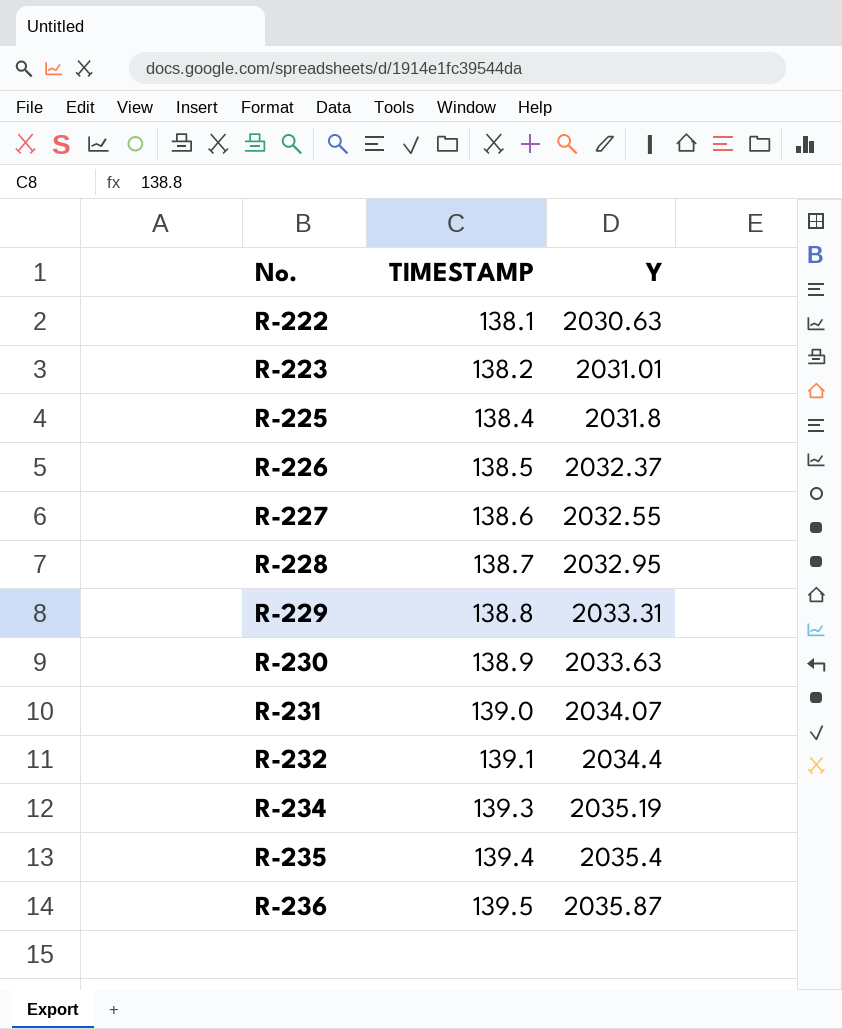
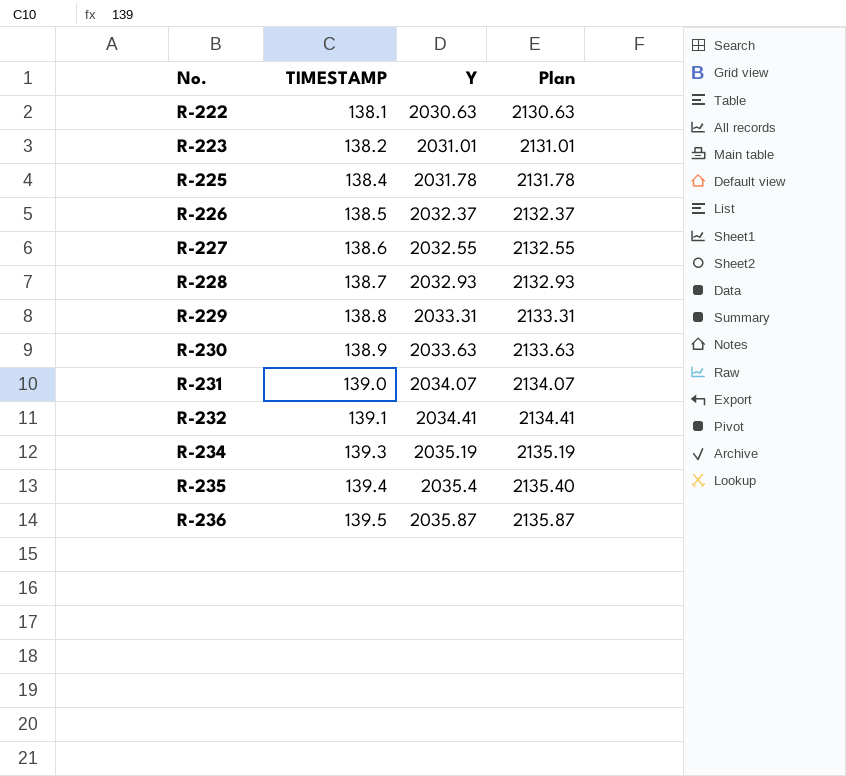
column Plan | formula: none -> [Y] + 100
R-225 | Y: 2031.8 -> 2031.78
R-228 | Y: 2032.95 -> 2032.93
R-232 | Y: 2034.4 -> 2034.41

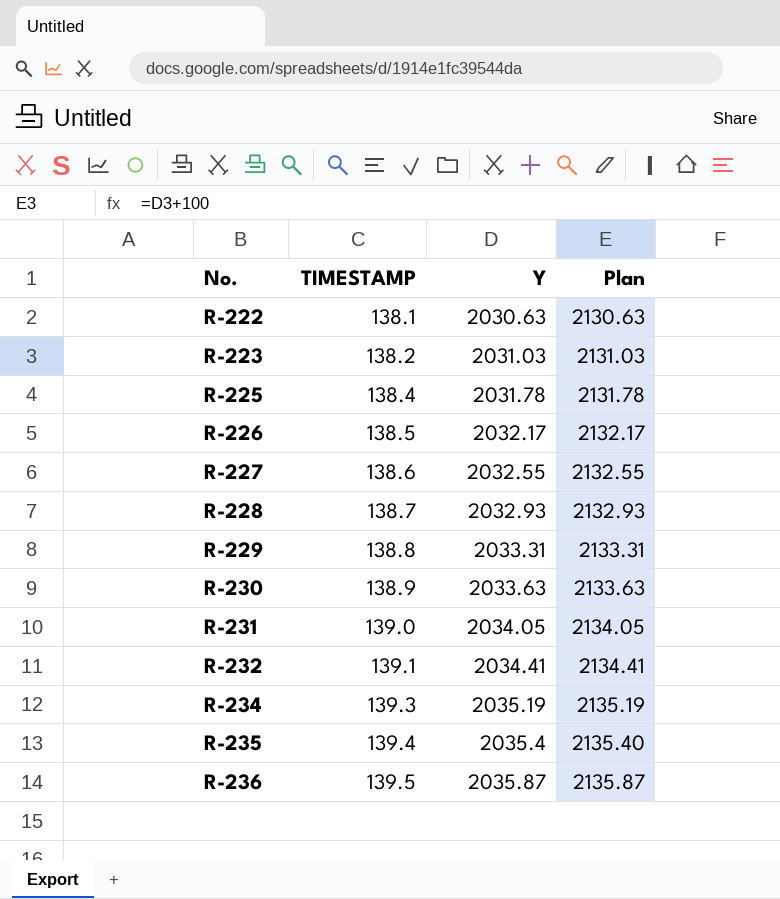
R-223 | Y: 2031.01 -> 2031.03
R-223 | Plan: 2131.01 -> 2131.03
R-226 | Y: 2032.37 -> 2032.17
R-226 | Plan: 2132.37 -> 2132.17
R-231 | Y: 2034.07 -> 2034.05
R-231 | Plan: 2134.07 -> 2134.05

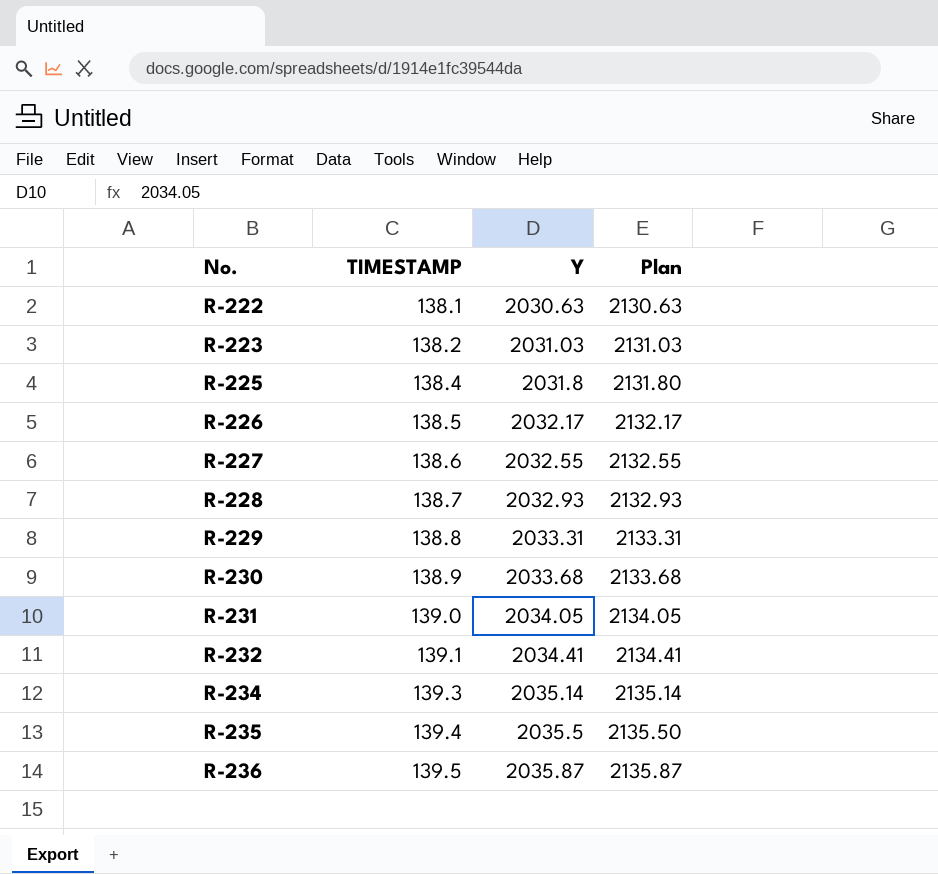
R-225 | Y: 2031.78 -> 2031.8
R-225 | Plan: 2131.78 -> 2131.80
R-230 | Y: 2033.63 -> 2033.68
R-230 | Plan: 2133.63 -> 2133.68
R-234 | Y: 2035.19 -> 2035.14
R-234 | Plan: 2135.19 -> 2135.14
R-235 | Y: 2035.4 -> 2035.5
R-235 | Plan: 2135.40 -> 2135.50

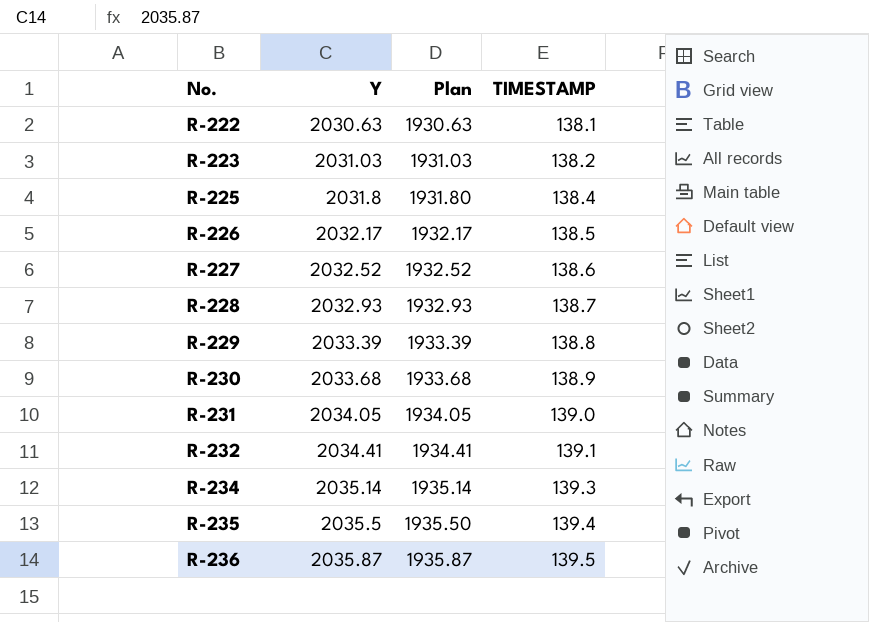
column Plan | formula: [Y] + 100 -> [Y] - 100
column TIMESTAMP | position: 2 -> 4
R-227 | Y: 2032.55 -> 2032.52
R-229 | Y: 2033.31 -> 2033.39

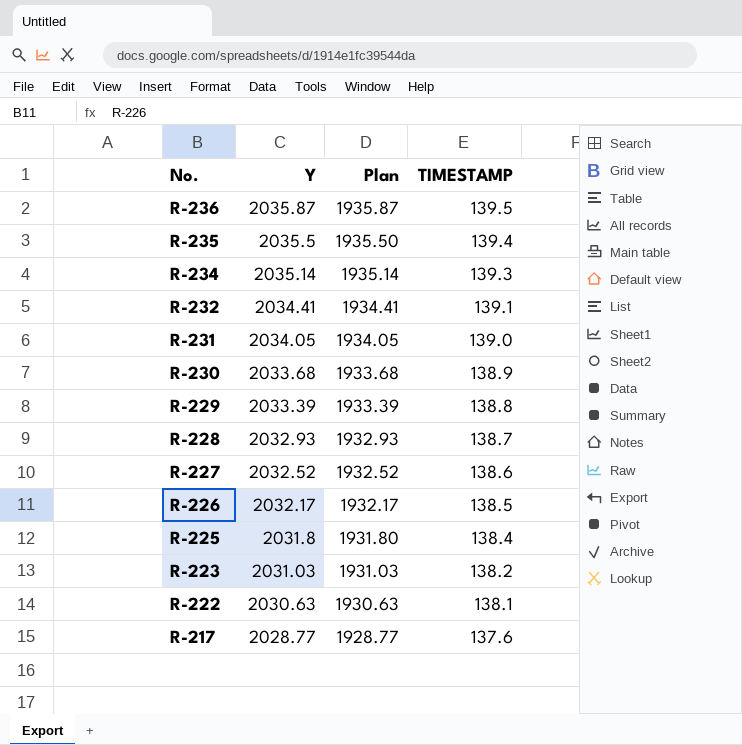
row order: No. ascending -> No. descending
row R-217: none -> 2028.77 | 1928.77 | 137.6

